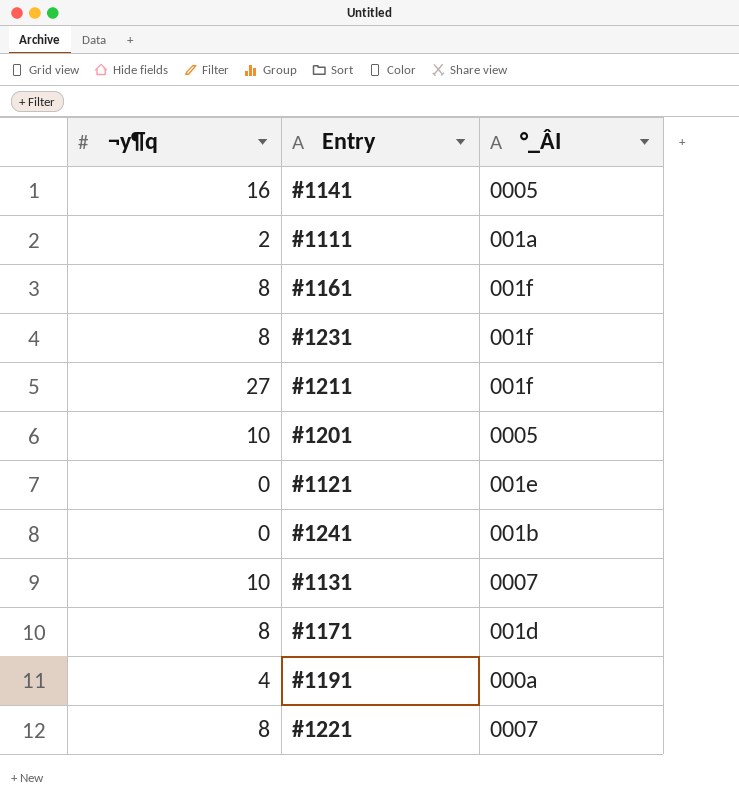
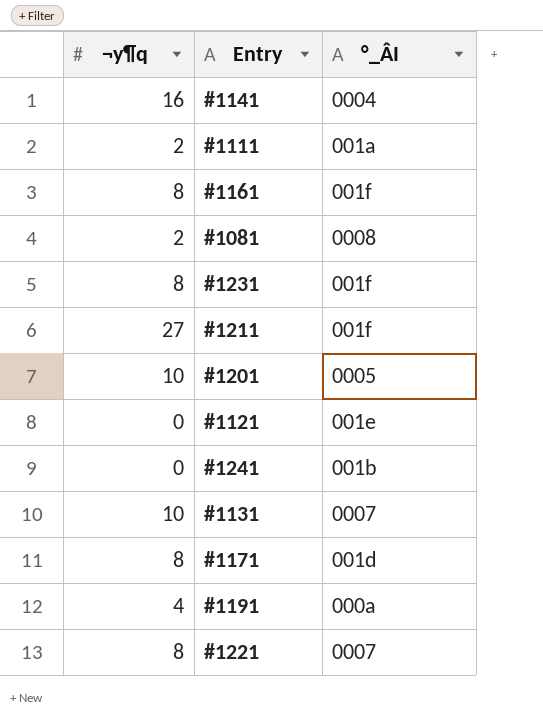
#1141 | °_ÂI: 0005 -> 0004
row #1081: none -> 2 | 0008

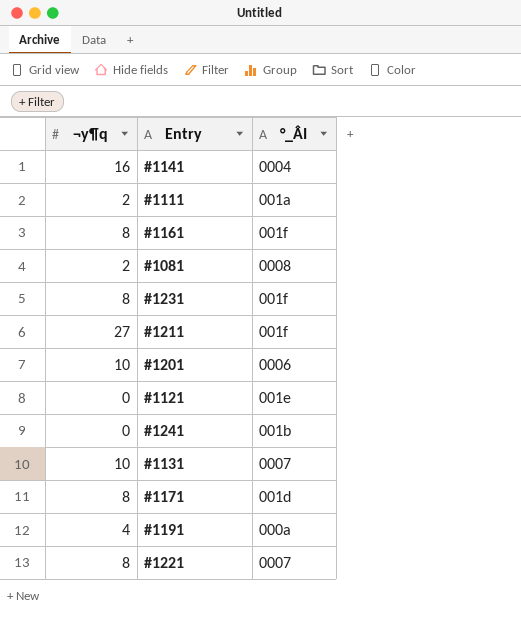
#1201 | °_ÂI: 0005 -> 0006

